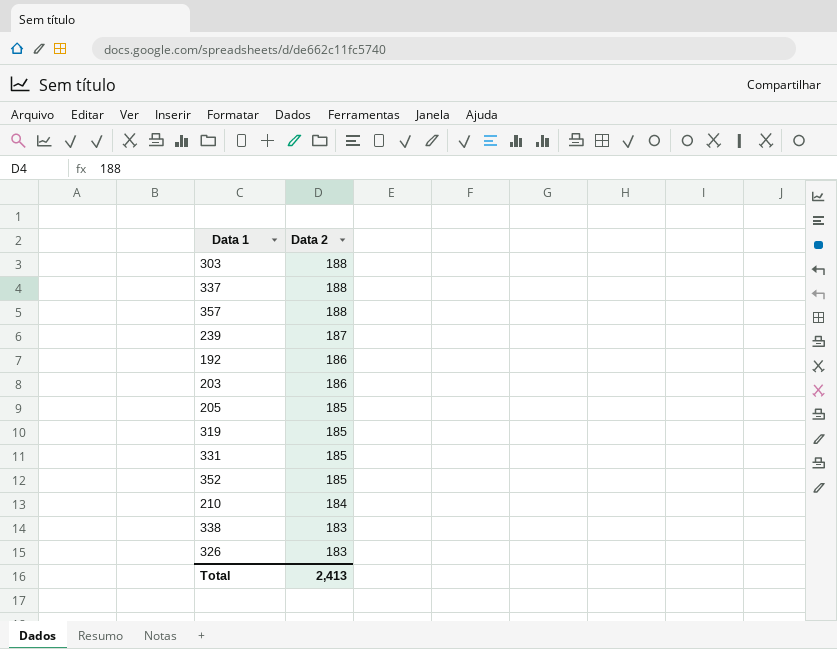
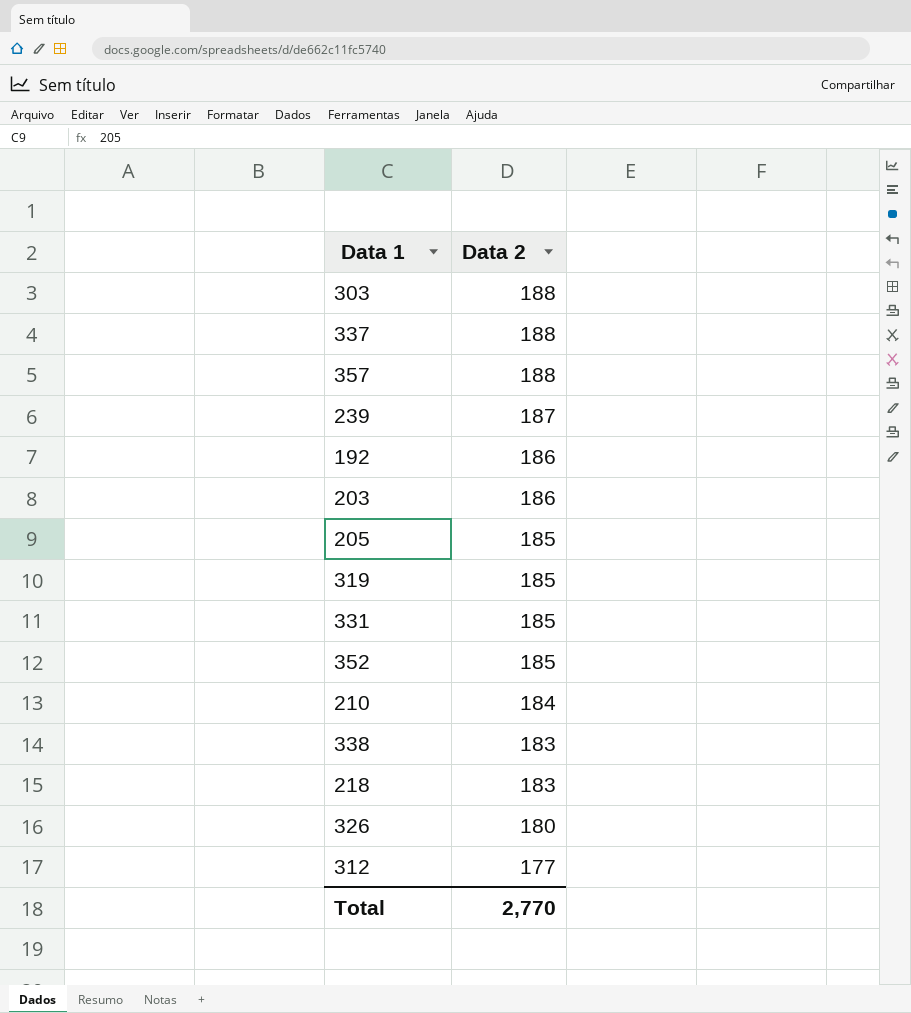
row 218: none -> 183
326 | Data 2: 183 -> 180
row 312: none -> 177
Total | Data 2: 2,413 -> 2,770

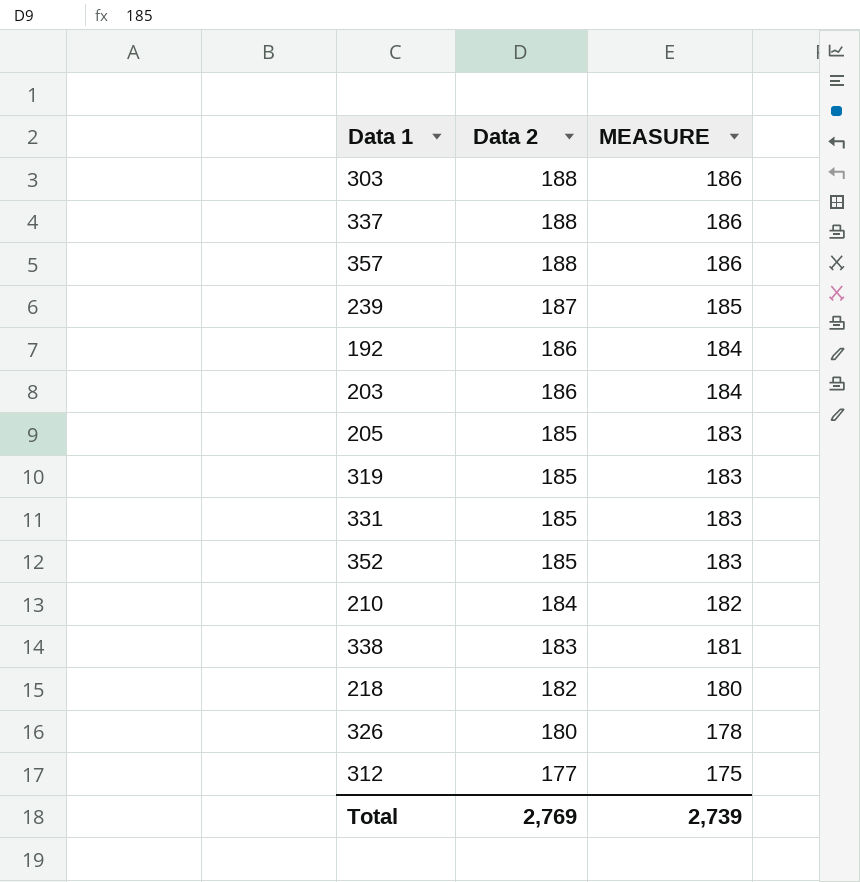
column MEASURE | formula: none -> [Data 2] - 2
218 | Data 2: 183 -> 182
Total | Data 2: 2,770 -> 2,769

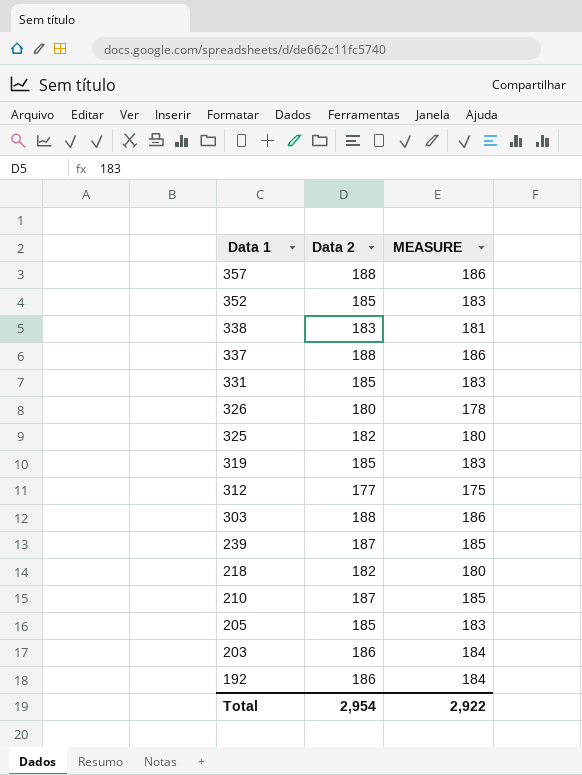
row order: Data 2 descending -> Data 1 descending
row 325: none -> 182 | 180
210 | Data 2: 184 -> 187
210 | MEASURE: 182 -> 185
Total | Data 2: 2,769 -> 2,954
Total | MEASURE: 2,739 -> 2,922

